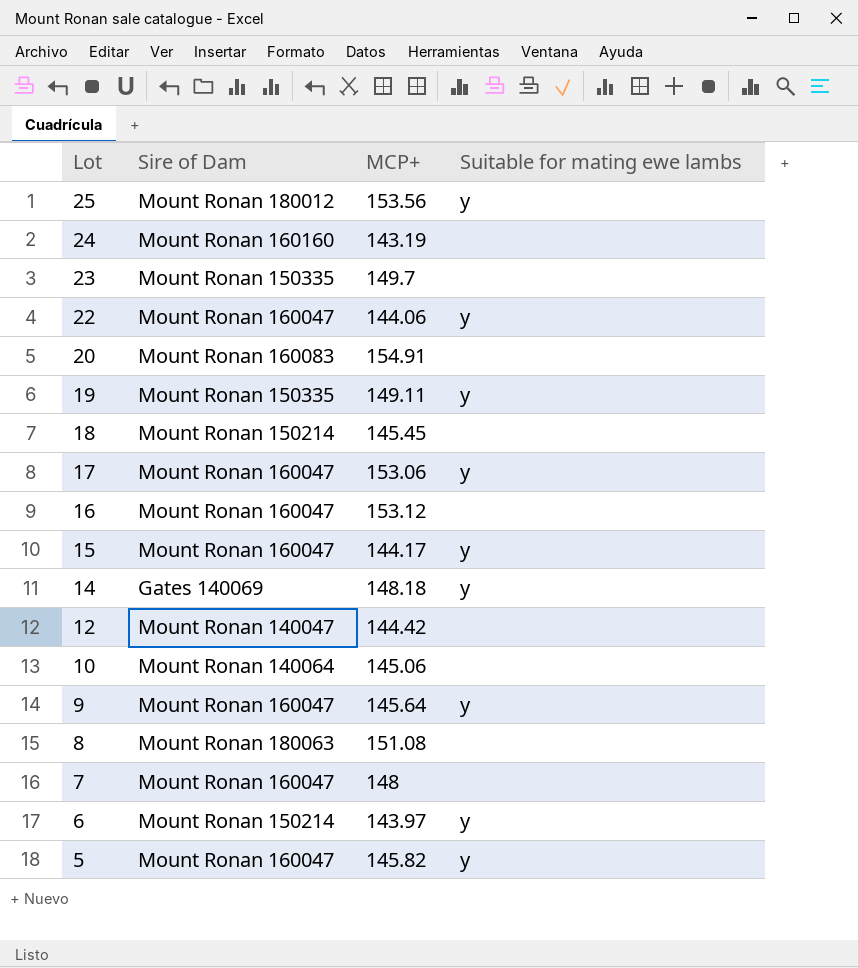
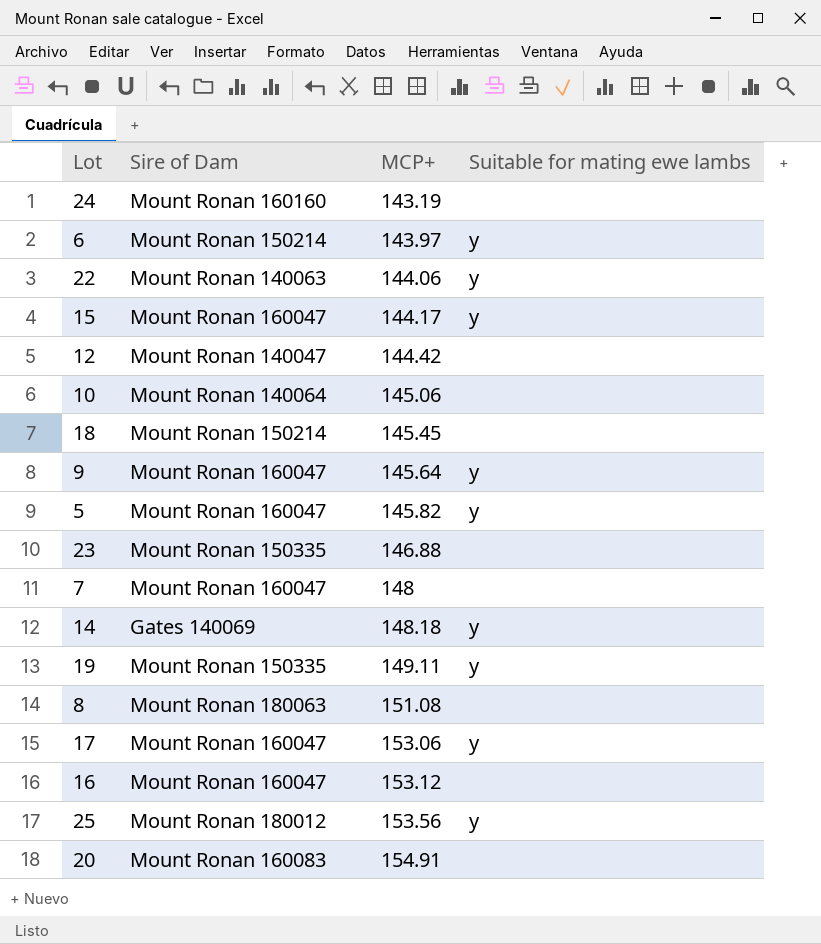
row order: Lot descending -> MCP+ ascending
22 | Sire of Dam: Mount Ronan 160047 -> Mount Ronan 140063
23 | MCP+: 149.7 -> 146.88

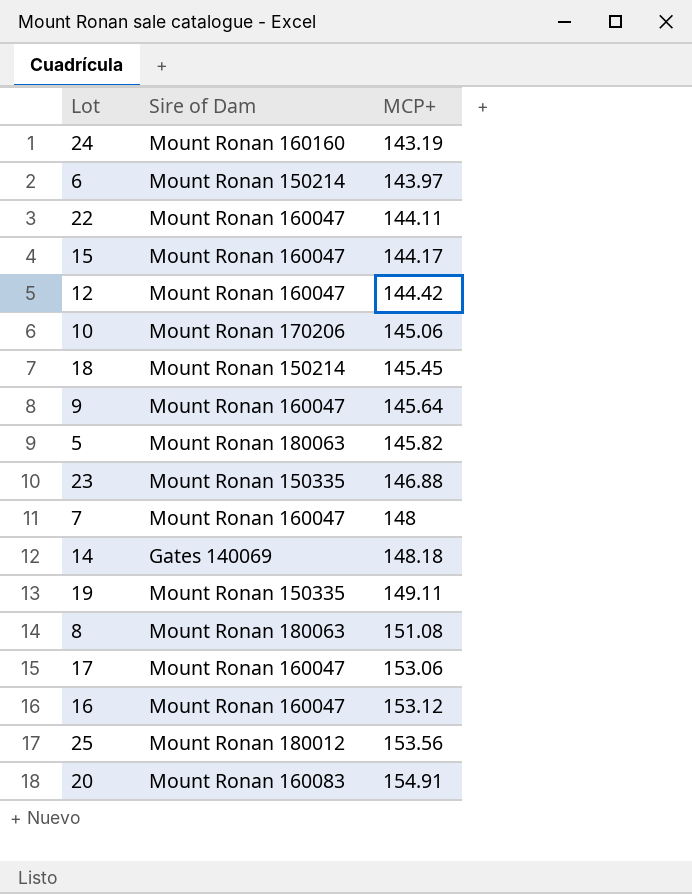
column Suitable for mating ewe lambs | position: 4 -> none
22 | Sire of Dam: Mount Ronan 140063 -> Mount Ronan 160047
22 | MCP+: 144.06 -> 144.11
12 | Sire of Dam: Mount Ronan 140047 -> Mount Ronan 160047
10 | Sire of Dam: Mount Ronan 140064 -> Mount Ronan 170206
5 | Sire of Dam: Mount Ronan 160047 -> Mount Ronan 180063

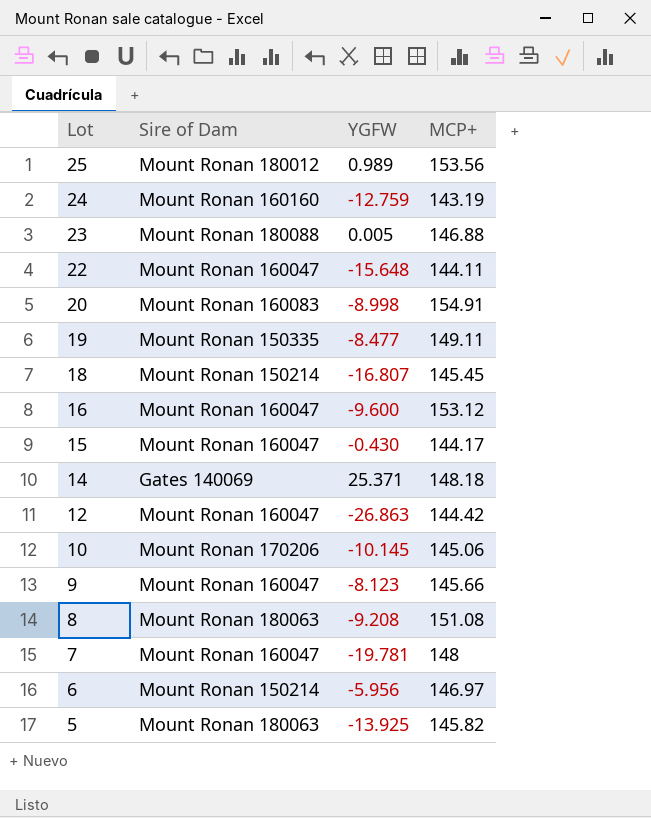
row order: MCP+ ascending -> Lot descending
column YGFW | position: none -> 3
row 17: Mount Ronan 160047 | 153.06 -> none
23 | Sire of Dam: Mount Ronan 150335 -> Mount Ronan 180088
9 | MCP+: 145.64 -> 145.66
6 | MCP+: 143.97 -> 146.97

